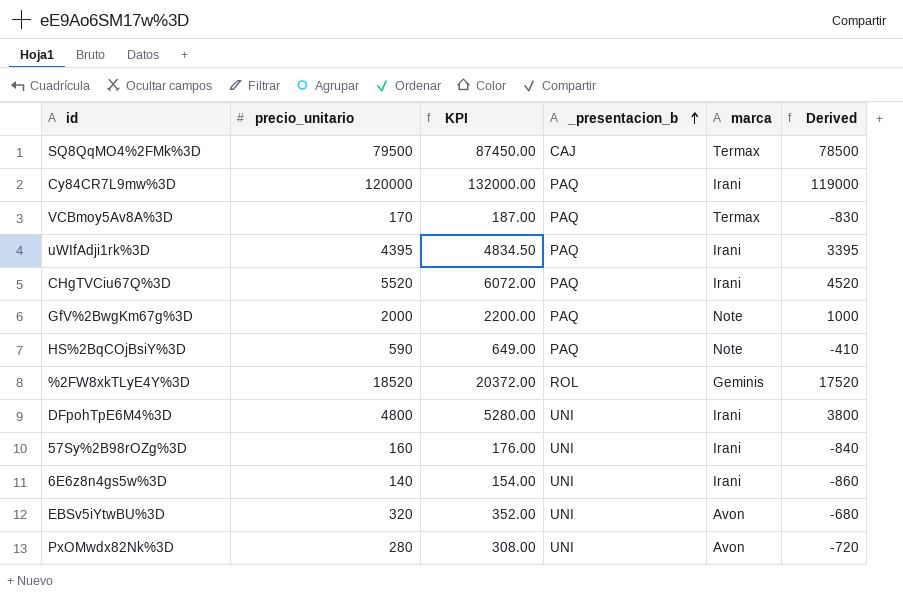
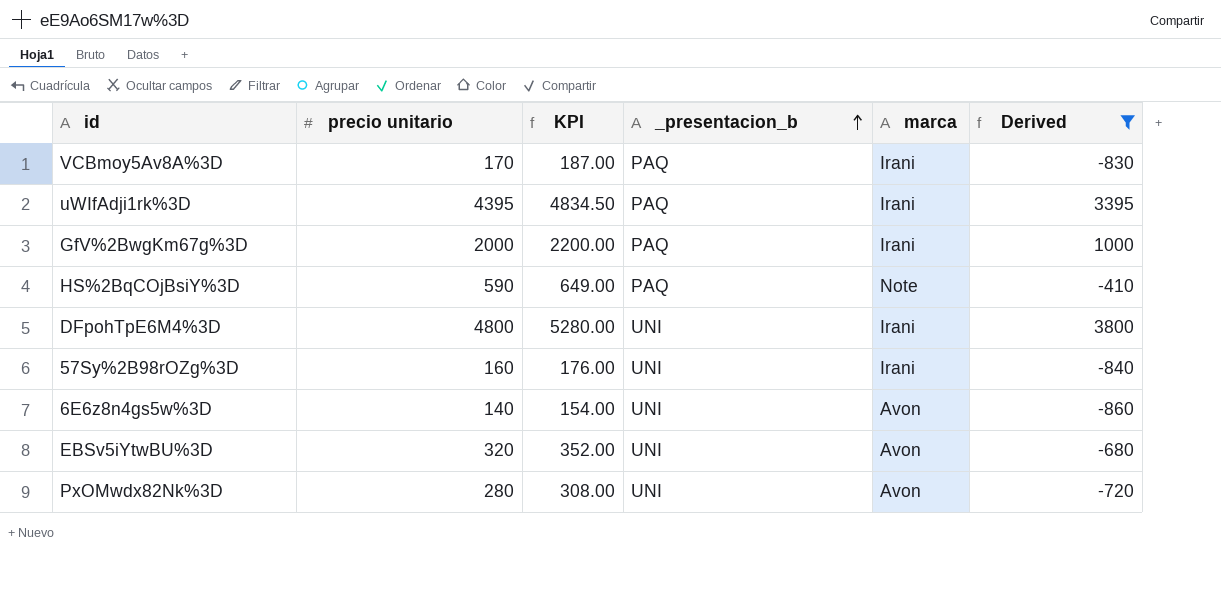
filter: none -> Derived <= 3800
column name: precio_unitario -> precio unitario
VCBmoy5Av8A%3D | marca: Termax -> Irani
GfV%2BwgKm67g%3D | marca: Note -> Irani
6E6z8n4gs5w%3D | marca: Irani -> Avon

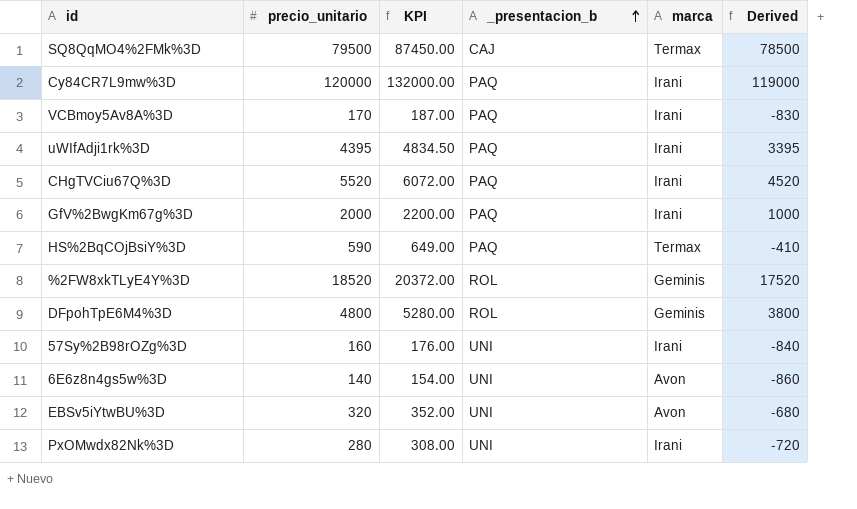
filter: Derived <= 3800 -> none
column name: precio unitario -> precio_unitario
HS%2BqCOjBsiY%3D | marca: Note -> Termax
DFpohTpE6M4%3D | _presentacion_b: UNI -> ROL
DFpohTpE6M4%3D | marca: Irani -> Geminis
PxOMwdx82Nk%3D | marca: Avon -> Irani

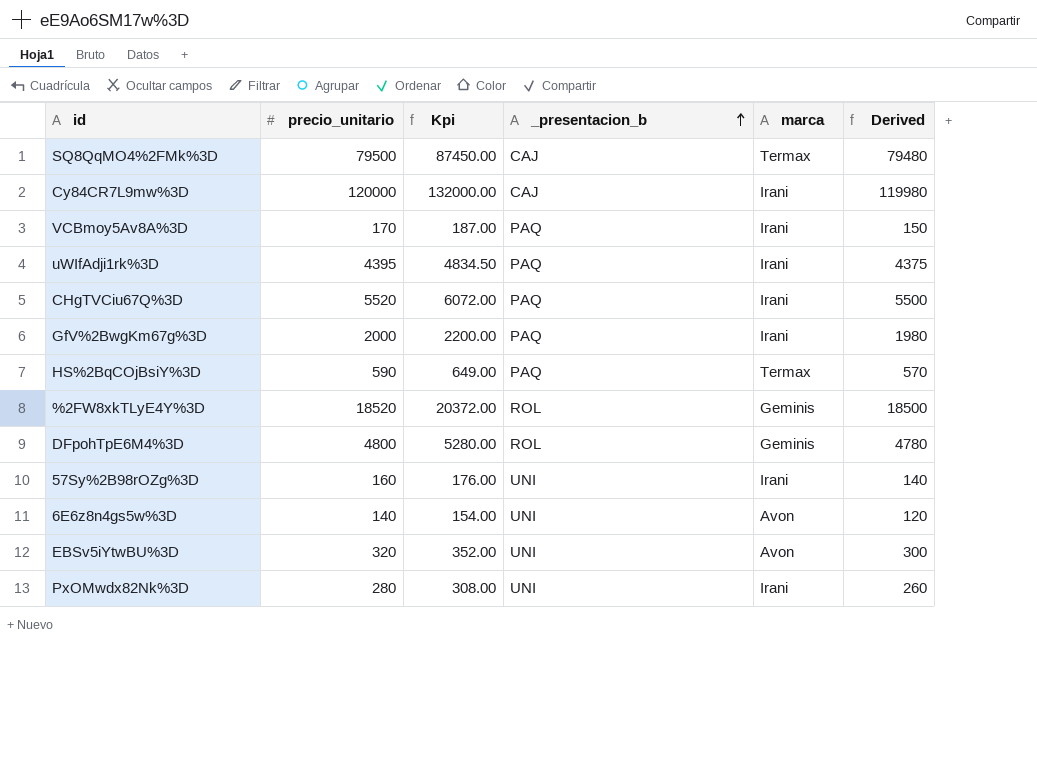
column name: KPI -> Kpi
column Derived | formula: [precio_unitario] - 1000 -> [precio_unitario] - 20
Cy84CR7L9mw%3D | _presentacion_b: PAQ -> CAJ

